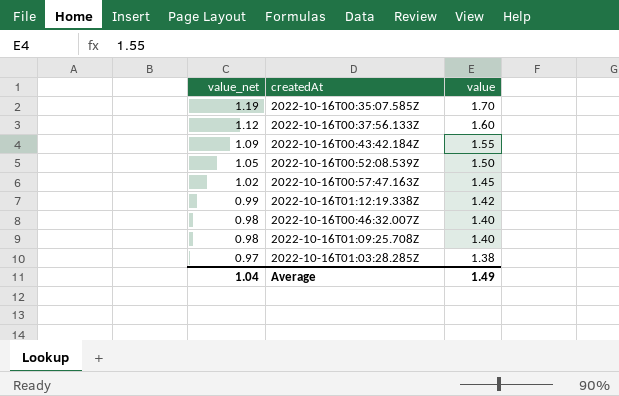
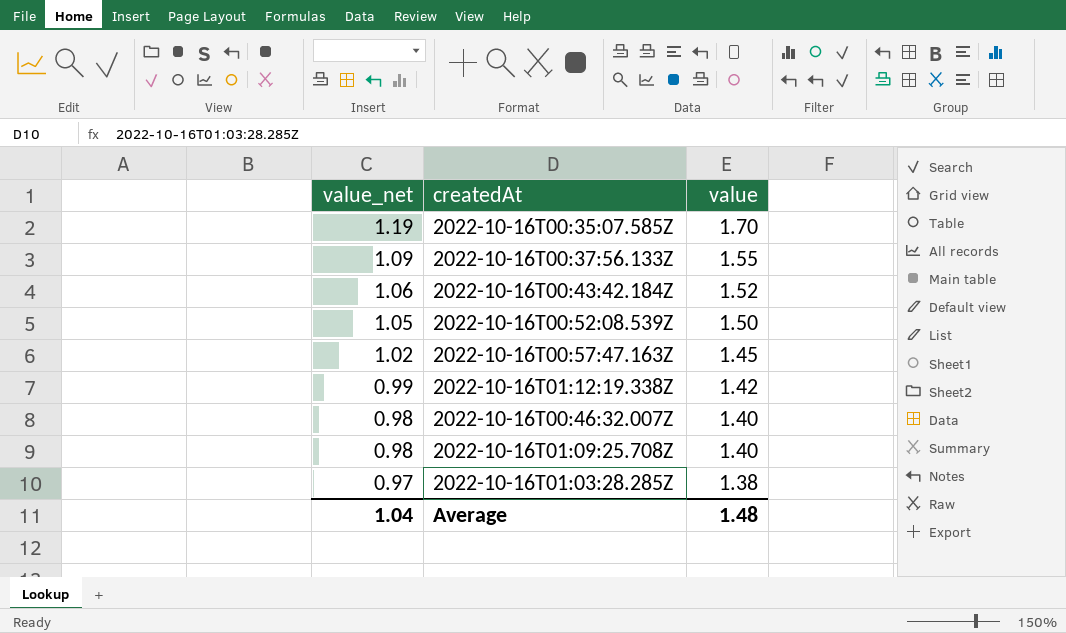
2022-10-16T00:37:56.133Z | value_net: 1.12 -> 1.09
2022-10-16T00:37:56.133Z | value: 1.60 -> 1.55
2022-10-16T00:43:42.184Z | value_net: 1.09 -> 1.06
2022-10-16T00:43:42.184Z | value: 1.55 -> 1.52
Average | value: 1.49 -> 1.48

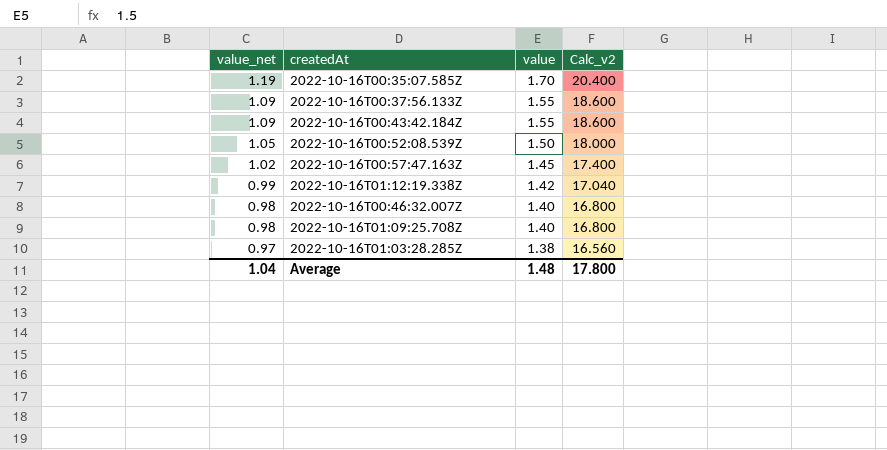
column Calc_v2 | formula: none -> [value] * 12
2022-10-16T00:43:42.184Z | value_net: 1.06 -> 1.09
2022-10-16T00:43:42.184Z | value: 1.52 -> 1.55

